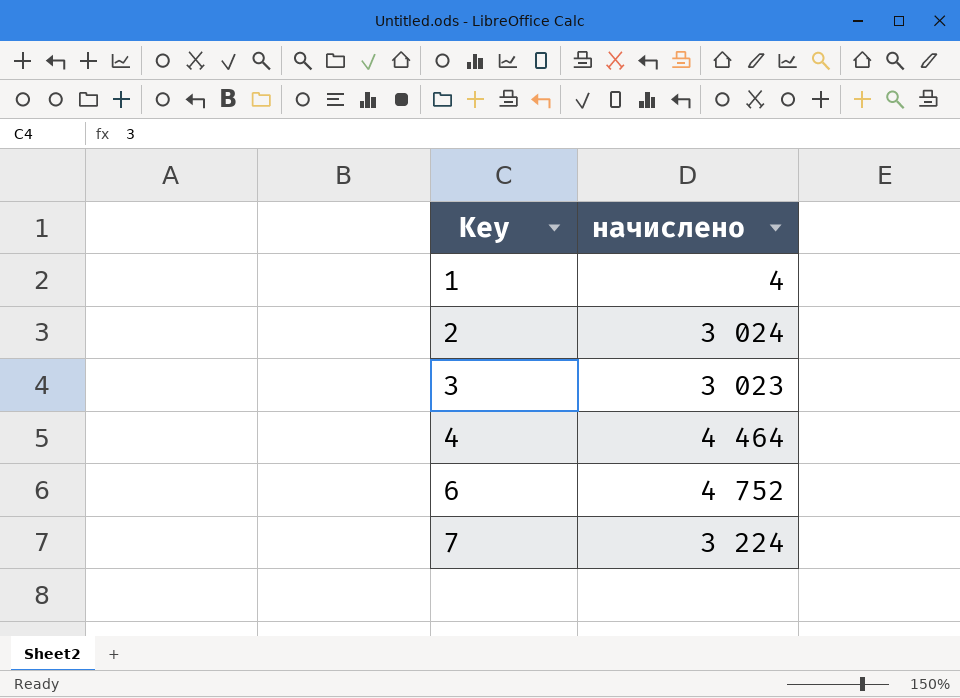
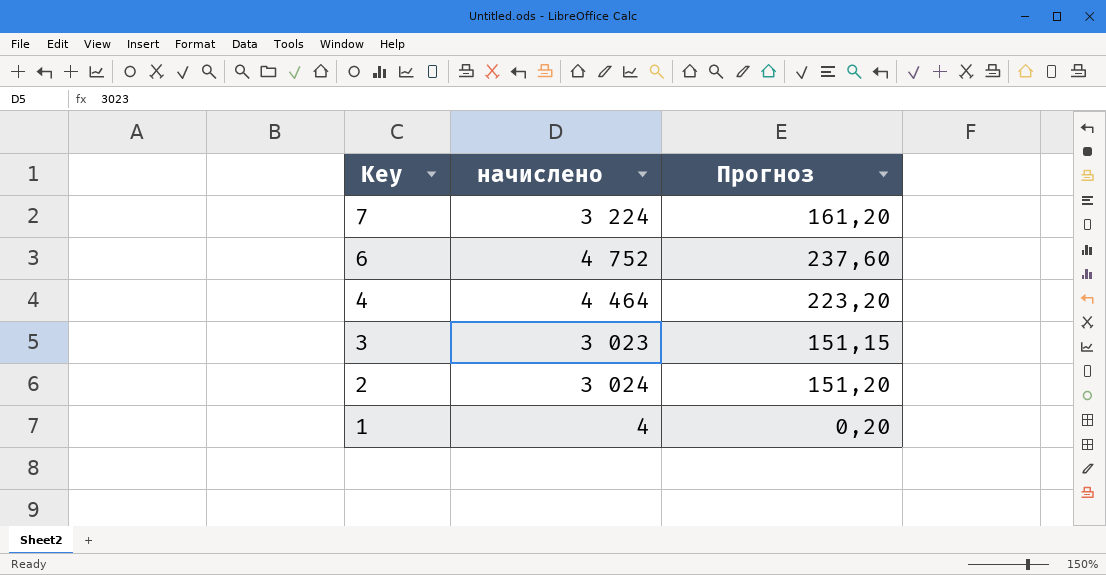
row order: Key ascending -> Key descending
column Прогноз | formula: none -> [начислено] * 0,05

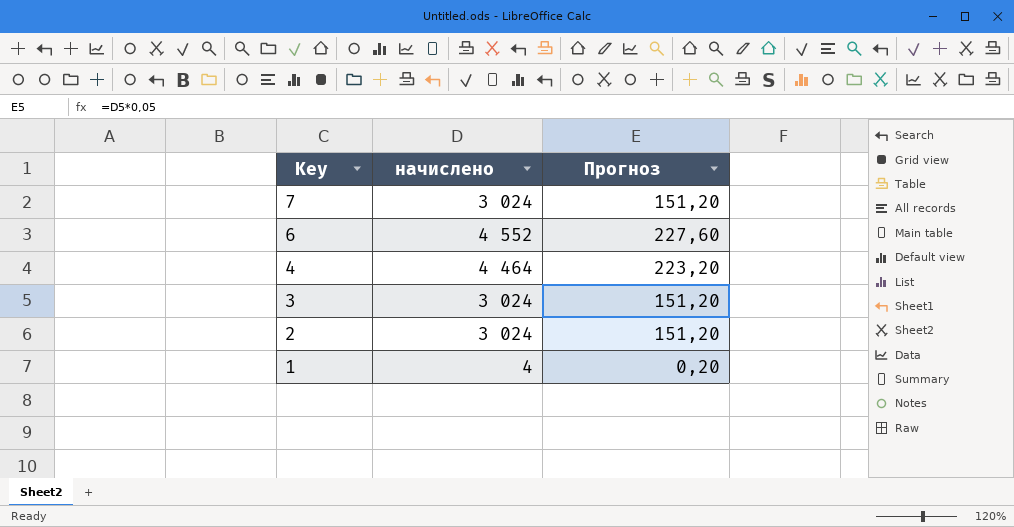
7 | начислено: 3 224 -> 3 024
7 | Прогноз: 161,20 -> 151,20
6 | начислено: 4 752 -> 4 552
6 | Прогноз: 237,60 -> 227,60
3 | начислено: 3 023 -> 3 024
3 | Прогноз: 151,15 -> 151,20

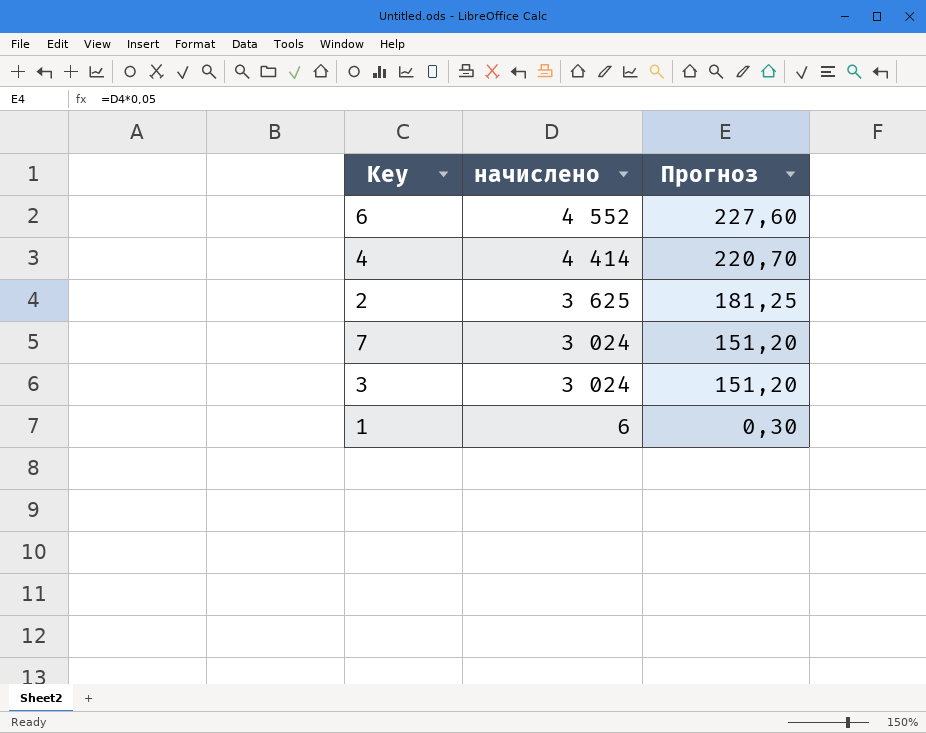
row order: Key descending -> начислено descending
4 | начислено: 4 464 -> 4 414
4 | Прогноз: 223,20 -> 220,70
2 | начислено: 3 024 -> 3 625
2 | Прогноз: 151,20 -> 181,25
1 | начислено: 4 -> 6
1 | Прогноз: 0,20 -> 0,30

